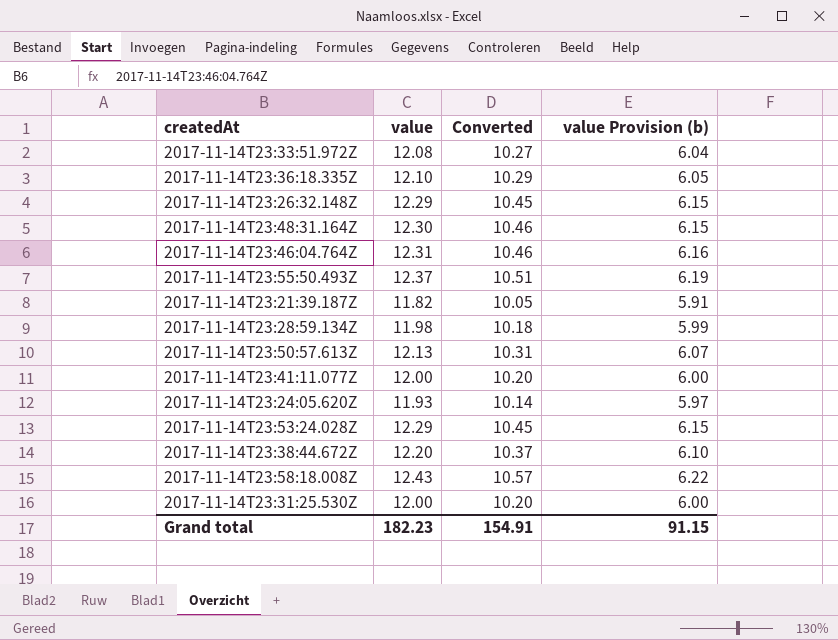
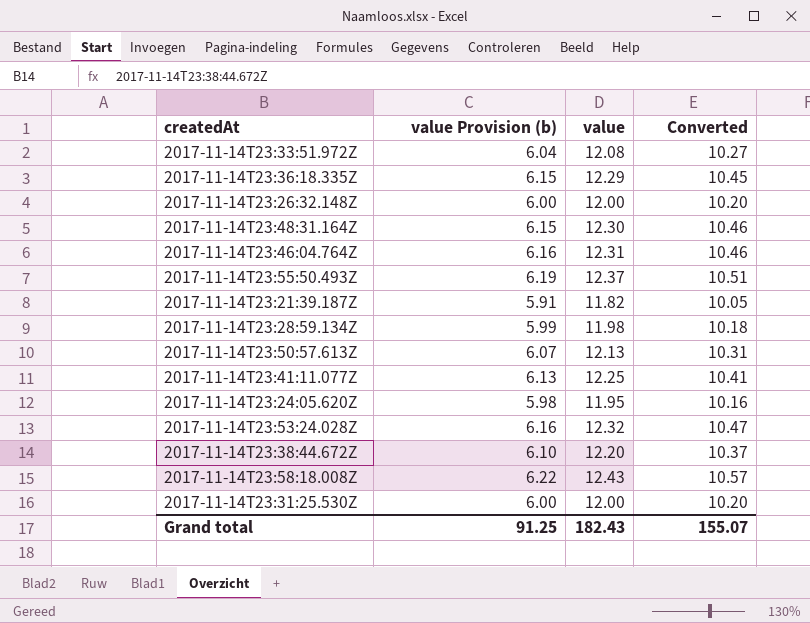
column value Provision (b) | position: 4 -> 2
2017-11-14T23:36:18.335Z | value Provision (b): 6.05 -> 6.15
2017-11-14T23:36:18.335Z | value: 12.10 -> 12.29
2017-11-14T23:36:18.335Z | Converted: 10.29 -> 10.45
2017-11-14T23:26:32.148Z | value Provision (b): 6.15 -> 6.00
2017-11-14T23:26:32.148Z | value: 12.29 -> 12.00
2017-11-14T23:26:32.148Z | Converted: 10.45 -> 10.20
2017-11-14T23:41:11.077Z | value Provision (b): 6.00 -> 6.13
2017-11-14T23:41:11.077Z | value: 12.00 -> 12.25
2017-11-14T23:41:11.077Z | Converted: 10.20 -> 10.41
2017-11-14T23:24:05.620Z | value Provision (b): 5.97 -> 5.98
2017-11-14T23:24:05.620Z | value: 11.93 -> 11.95
2017-11-14T23:24:05.620Z | Converted: 10.14 -> 10.16
2017-11-14T23:53:24.028Z | value Provision (b): 6.15 -> 6.16
2017-11-14T23:53:24.028Z | value: 12.29 -> 12.32
2017-11-14T23:53:24.028Z | Converted: 10.45 -> 10.47
Grand total | value Provision (b): 91.15 -> 91.25
Grand total | value: 182.23 -> 182.43
Grand total | Converted: 154.91 -> 155.07

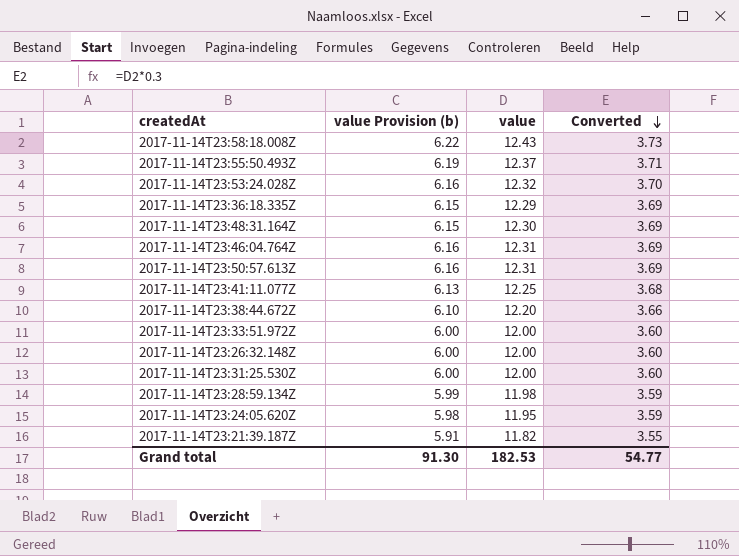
row order: none -> Converted descending
column Converted | formula: [value] * 0.85 -> [value] * 0.3
2017-11-14T23:50:57.613Z | value Provision (b): 6.07 -> 6.16
2017-11-14T23:50:57.613Z | value: 12.13 -> 12.31
2017-11-14T23:33:51.972Z | value Provision (b): 6.04 -> 6.00
2017-11-14T23:33:51.972Z | value: 12.08 -> 12.00
Grand total | value Provision (b): 91.25 -> 91.30
Grand total | value: 182.43 -> 182.53
Grand total | Converted: 155.07 -> 54.77

